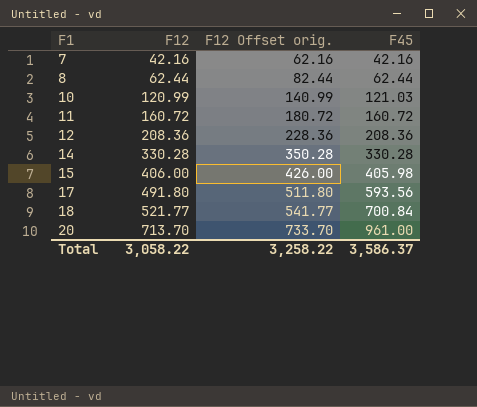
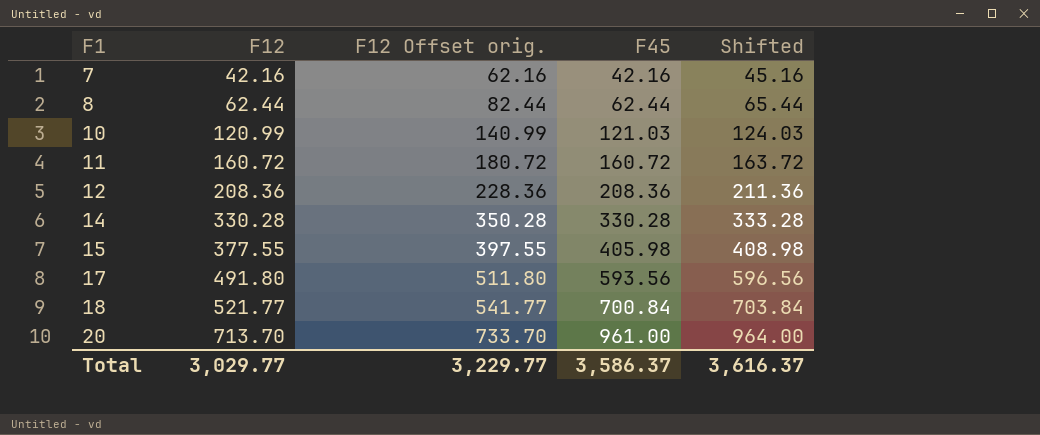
column Shifted | formula: none -> [F45] + 3
15 | F12: 406.00 -> 377.55
15 | F12 Offset orig.: 426.00 -> 397.55
Total | F12: 3,058.22 -> 3,029.77
Total | F12 Offset orig.: 3,258.22 -> 3,229.77

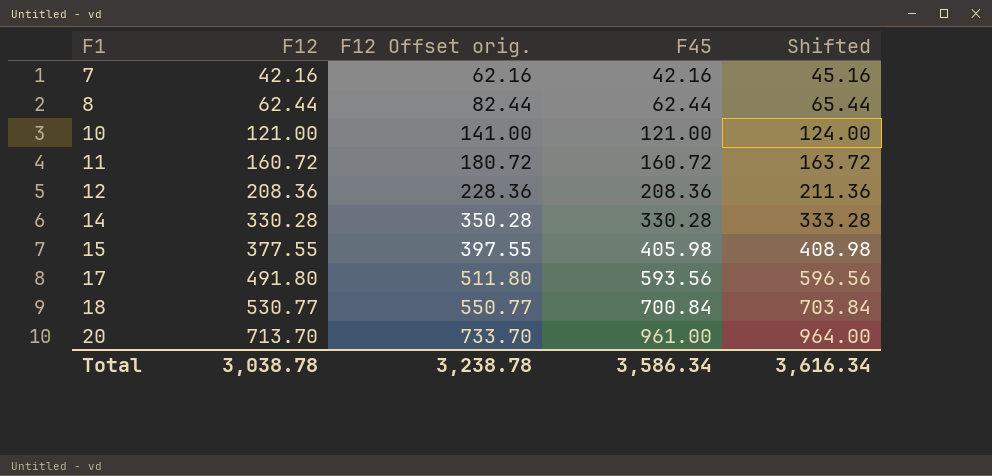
10 | F12: 120.99 -> 121.00
10 | F12 Offset orig.: 140.99 -> 141.00
10 | F45: 121.03 -> 121.00
10 | Shifted: 124.03 -> 124.00
18 | F12: 521.77 -> 530.77
18 | F12 Offset orig.: 541.77 -> 550.77
Total | F12: 3,029.77 -> 3,038.78
Total | F12 Offset orig.: 3,229.77 -> 3,238.78
Total | F45: 3,586.37 -> 3,586.34
Total | Shifted: 3,616.37 -> 3,616.34

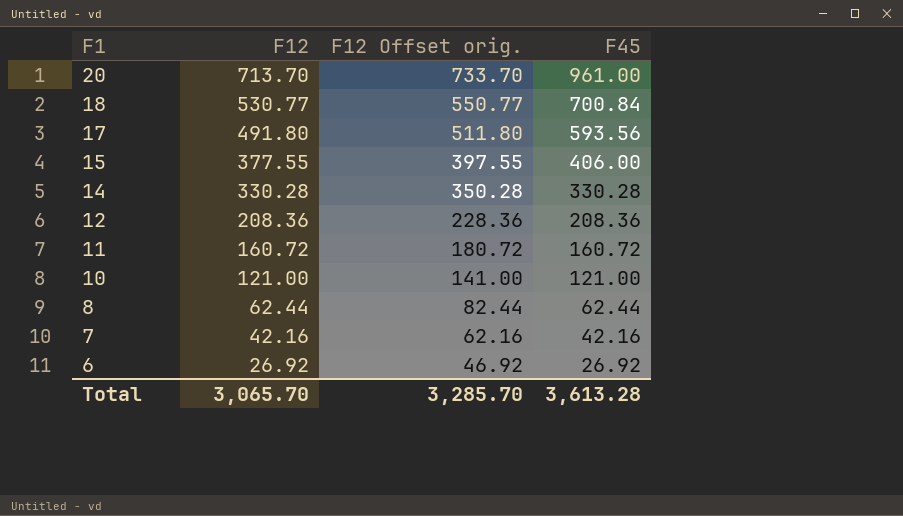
row order: F1 ascending -> F1 descending
column Shifted | formula: [F45] + 3 -> none
15 | F45: 405.98 -> 406.00
row 6: none -> 26.92 | 46.92 | 26.92
Total | F12: 3,038.78 -> 3,065.70
Total | F12 Offset orig.: 3,238.78 -> 3,285.70
Total | F45: 3,586.34 -> 3,613.28

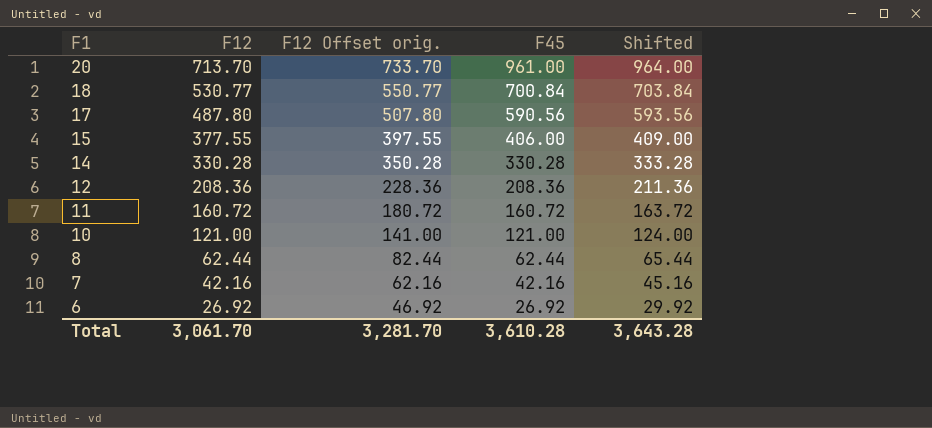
column Shifted | formula: none -> [F45] + 3
17 | F12: 491.80 -> 487.80
17 | F12 Offset orig.: 511.80 -> 507.80
17 | F45: 593.56 -> 590.56
Total | F12: 3,065.70 -> 3,061.70
Total | F12 Offset orig.: 3,285.70 -> 3,281.70
Total | F45: 3,613.28 -> 3,610.28

